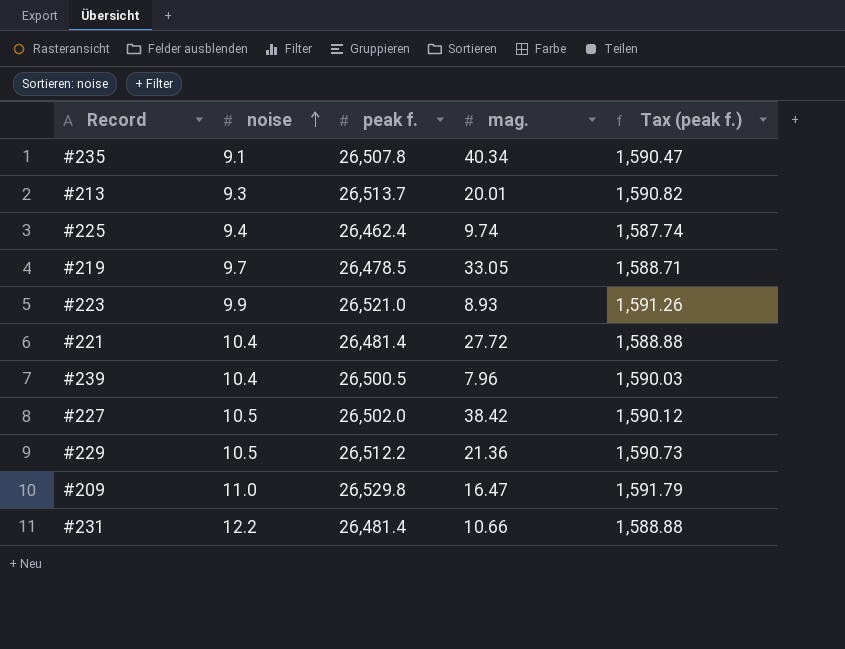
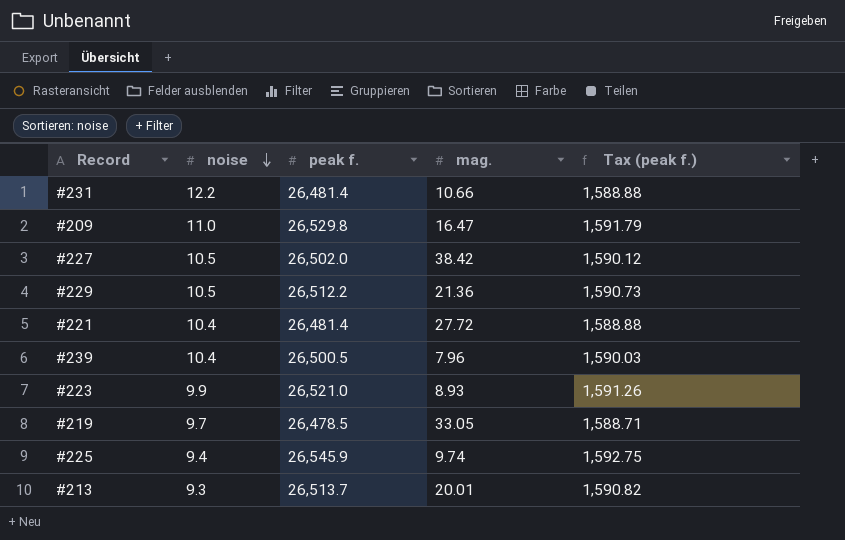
row order: noise ascending -> noise descending
row #235: 9.1 | 26,507.8 | 40.34 | 1,590.47 -> none
#225 | peak f.: 26,462.4 -> 26,545.9
#225 | Tax (peak f.): 1,587.74 -> 1,592.75

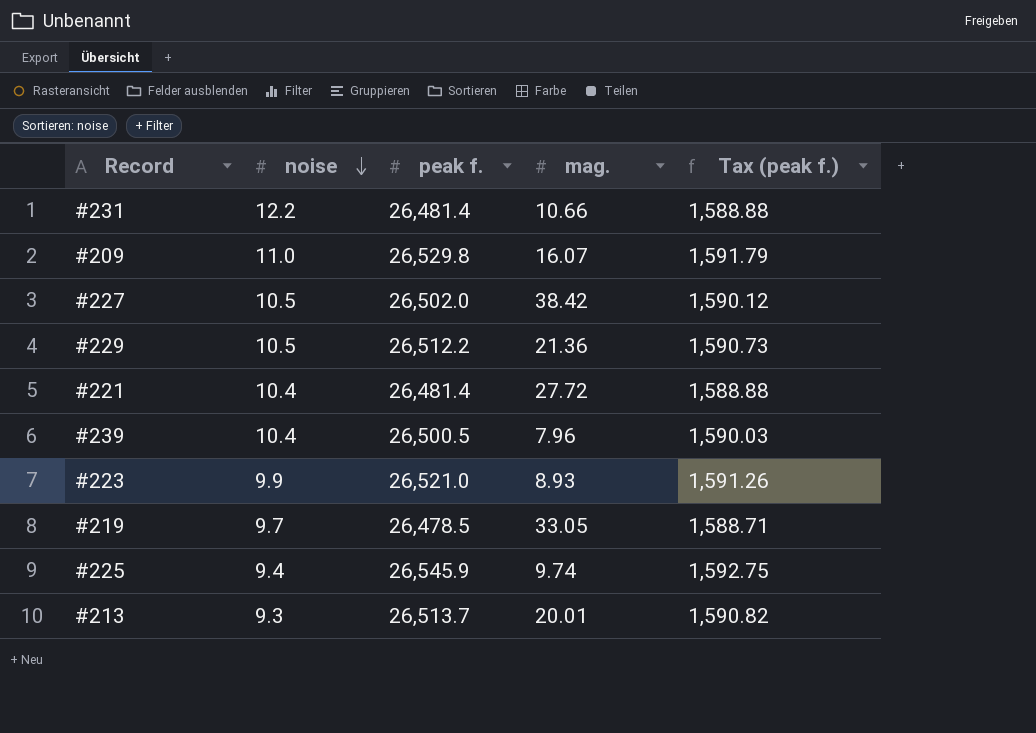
#209 | mag.: 16.47 -> 16.07

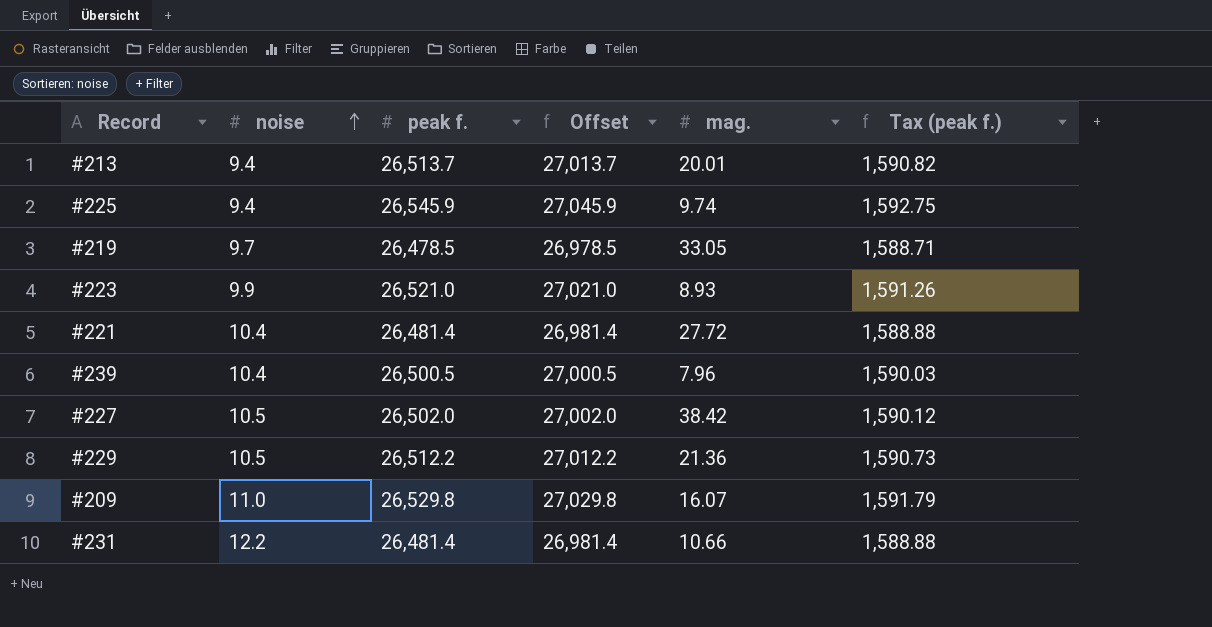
row order: noise descending -> noise ascending
column Offset | formula: none -> [peak f.] + 500
#213 | noise: 9.3 -> 9.4

